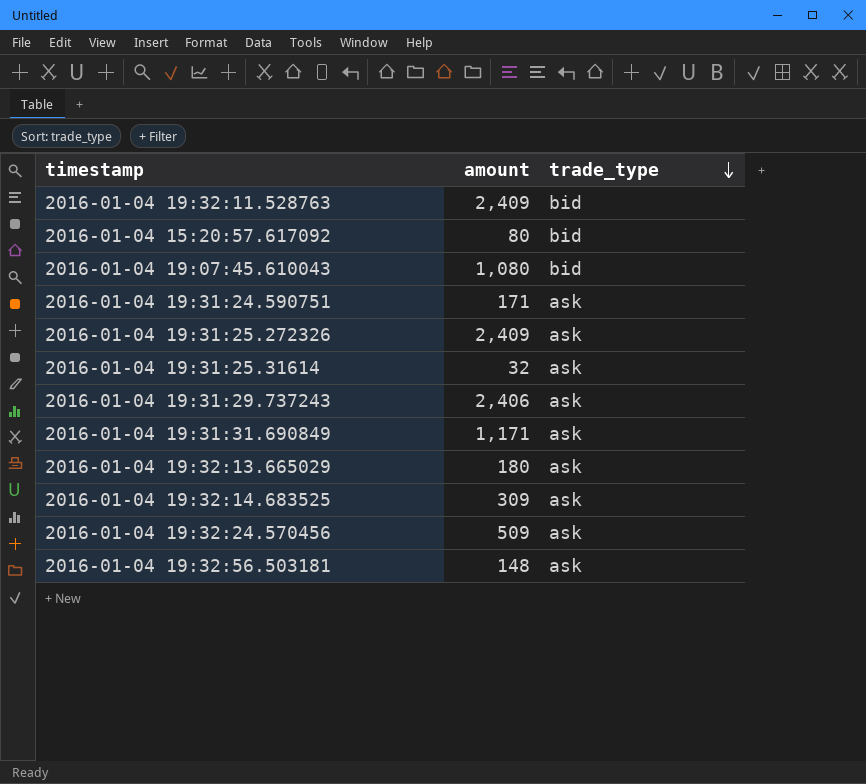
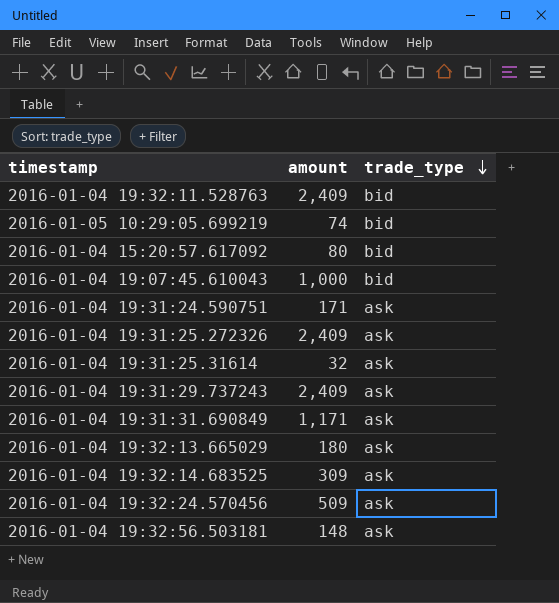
row 2016-01-05 10:29:05.699219: none -> 74 | bid
2016-01-04 19:07:45.610043 | amount: 1,080 -> 1,000
2016-01-04 19:31:29.737243 | amount: 2,406 -> 2,409

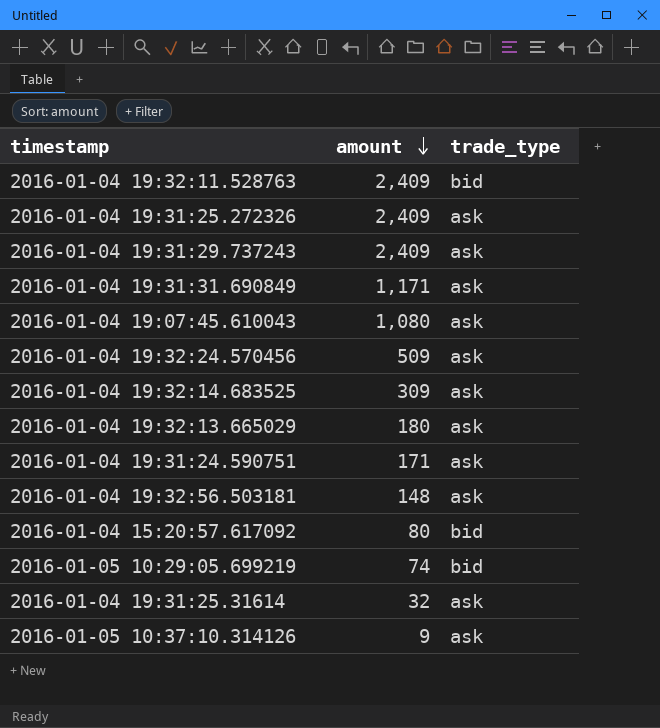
row order: trade_type descending -> amount descending
2016-01-04 19:07:45.610043 | amount: 1,000 -> 1,080
2016-01-04 19:07:45.610043 | trade_type: bid -> ask
row 2016-01-05 10:37:10.314126: none -> 9 | ask

